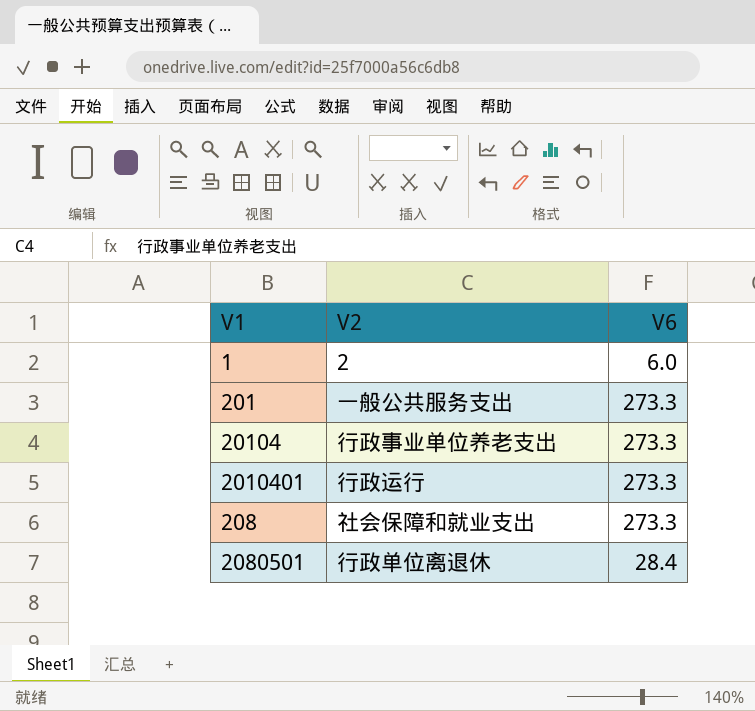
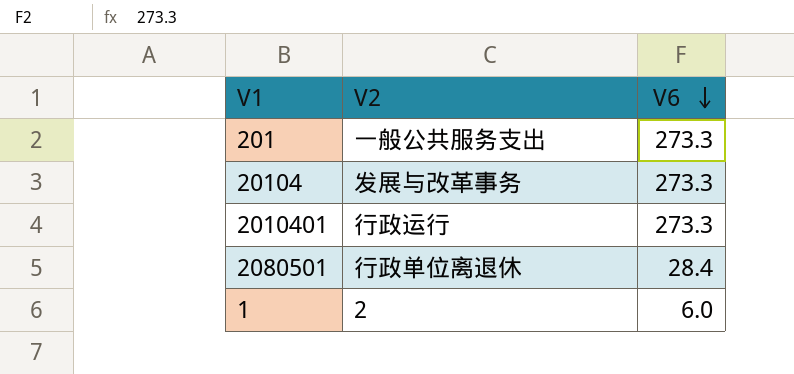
row order: none -> V6 descending
row 208: 社会保障和就业支出 | 273.3 -> none
20104 | V2: 行政事业单位养老支出 -> 发展与改革事务

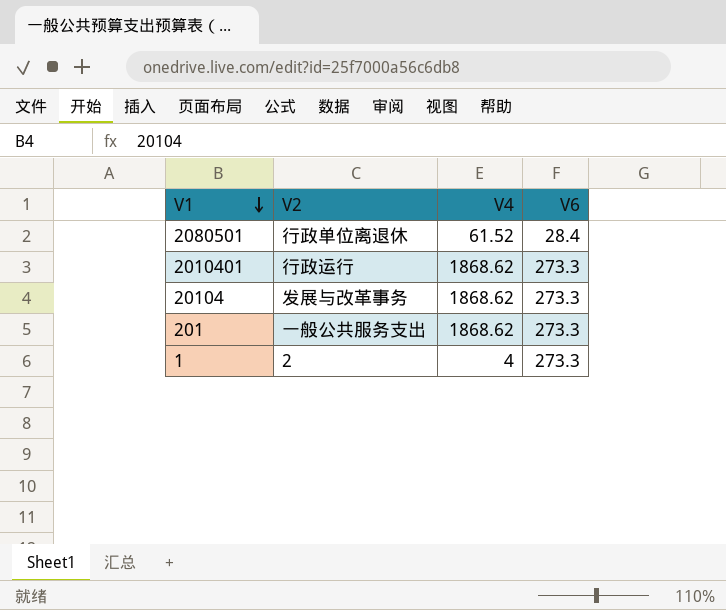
row order: V6 descending -> V1 descending
column V4 | position: none -> 3
1 | V6: 6.0 -> 273.3

